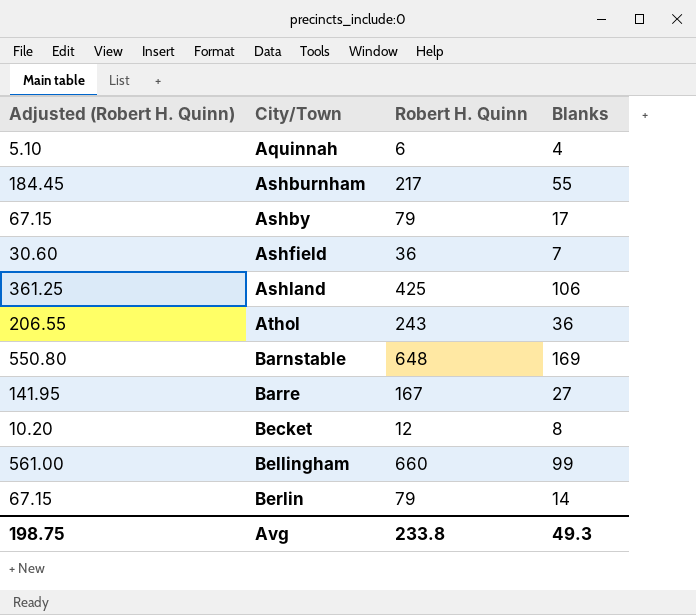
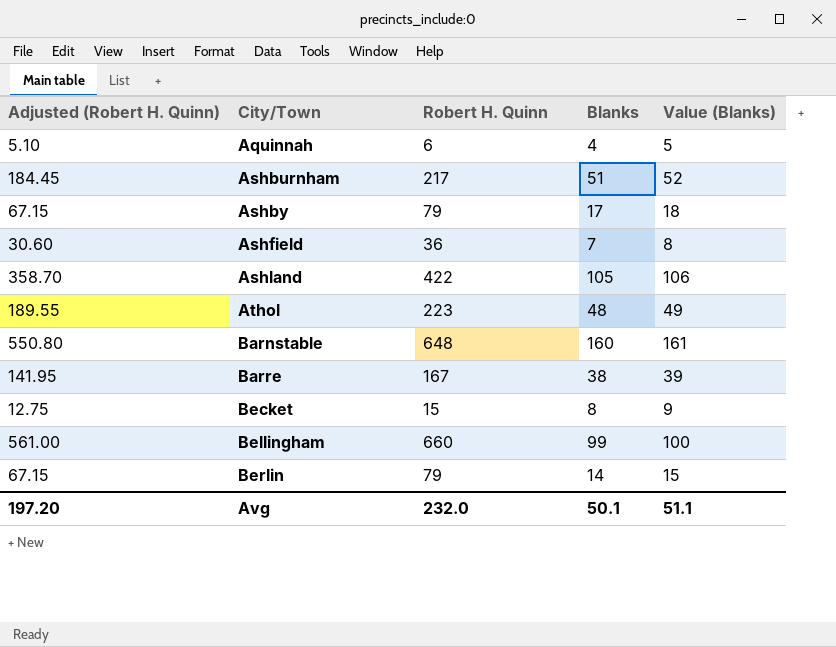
column Value (Blanks) | formula: none -> [Blanks] + 1
Ashburnham | Blanks: 55 -> 51
Ashland | Adjusted (Robert H. Quinn): 361.25 -> 358.70
Ashland | Robert H. Quinn: 425 -> 422
Ashland | Blanks: 106 -> 105
Athol | Adjusted (Robert H. Quinn): 206.55 -> 189.55
Athol | Robert H. Quinn: 243 -> 223
Athol | Blanks: 36 -> 48
Barnstable | Blanks: 169 -> 160
Barre | Blanks: 27 -> 38
Becket | Adjusted (Robert H. Quinn): 10.20 -> 12.75
Becket | Robert H. Quinn: 12 -> 15
Avg | Adjusted (Robert H. Quinn): 198.75 -> 197.20
Avg | Robert H. Quinn: 233.8 -> 232.0
Avg | Blanks: 49.3 -> 50.1

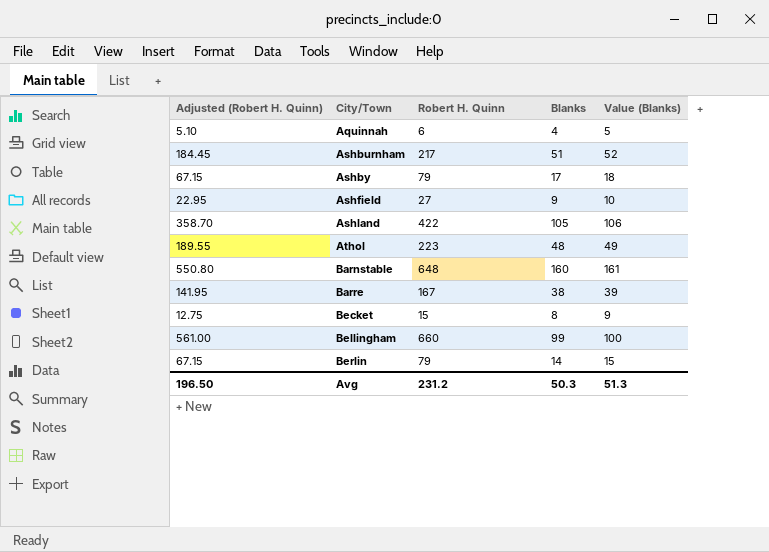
Ashfield | Adjusted (Robert H. Quinn): 30.60 -> 22.95
Ashfield | Robert H. Quinn: 36 -> 27
Ashfield | Blanks: 7 -> 9
Ashfield | Value (Blanks): 8 -> 10
Avg | Adjusted (Robert H. Quinn): 197.20 -> 196.50
Avg | Robert H. Quinn: 232.0 -> 231.2
Avg | Blanks: 50.1 -> 50.3
Avg | Value (Blanks): 51.1 -> 51.3

